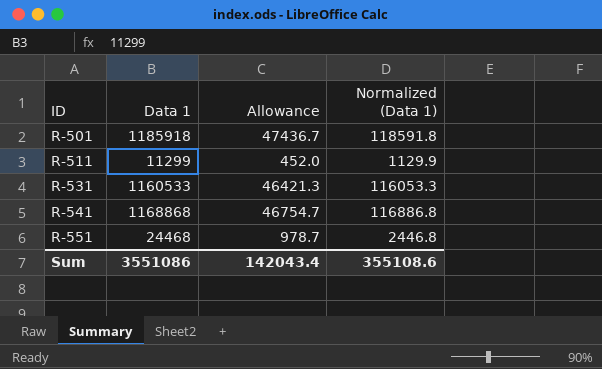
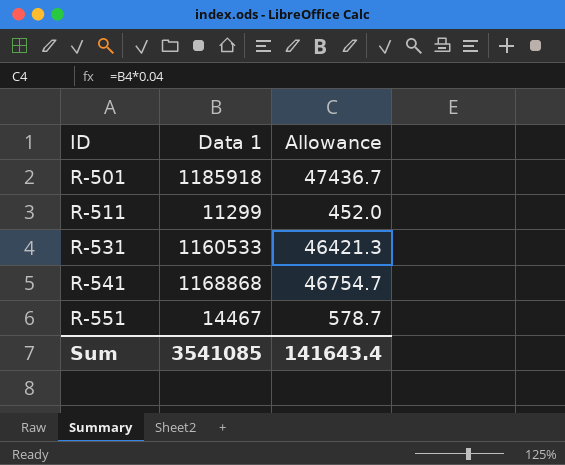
column Normalized (Data 1) | formula: [Data 1] * 0.1 -> none
R-551 | Data 1: 24468 -> 14467
R-551 | Allowance: 978.7 -> 578.7
Sum | Data 1: 3551086 -> 3541085
Sum | Allowance: 142043.4 -> 141643.4

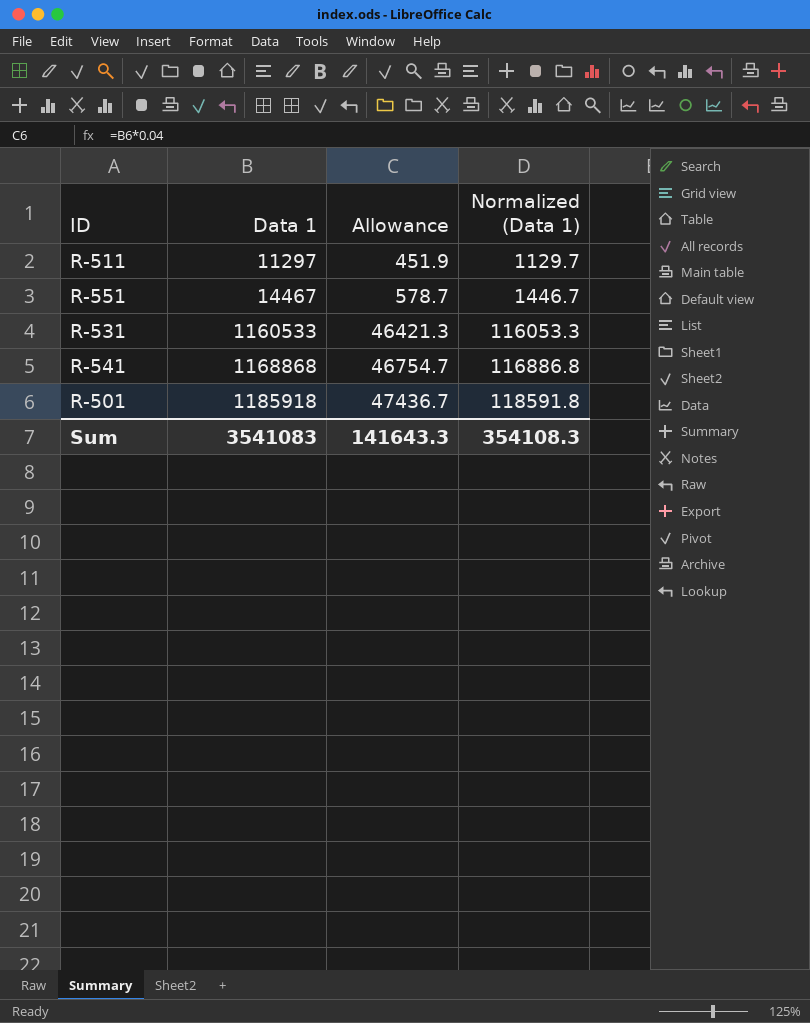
row order: ID ascending -> Data 1 ascending
column Normalized (Data 1) | formula: none -> [Data 1] * 0.1
R-511 | Data 1: 11299 -> 11297
R-511 | Allowance: 452.0 -> 451.9
Sum | Data 1: 3541085 -> 3541083
Sum | Allowance: 141643.4 -> 141643.3

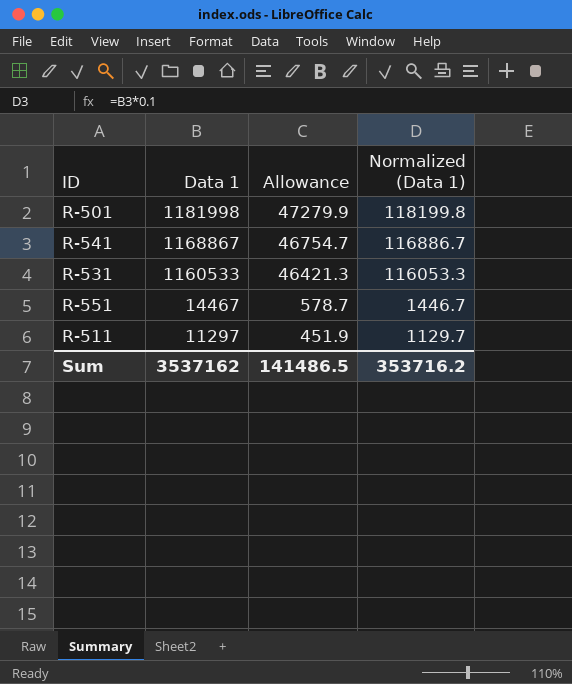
row order: Data 1 ascending -> Data 1 descending
R-501 | Data 1: 1185918 -> 1181998
R-501 | Allowance: 47436.7 -> 47279.9
R-501 | Normalized (Data 1): 118591.8 -> 118199.8
R-541 | Data 1: 1168868 -> 1168867
R-541 | Normalized (Data 1): 116886.8 -> 116886.7
Sum | Data 1: 3541083 -> 3537162
Sum | Allowance: 141643.3 -> 141486.5
Sum | Normalized (Data 1): 354108.3 -> 353716.2

